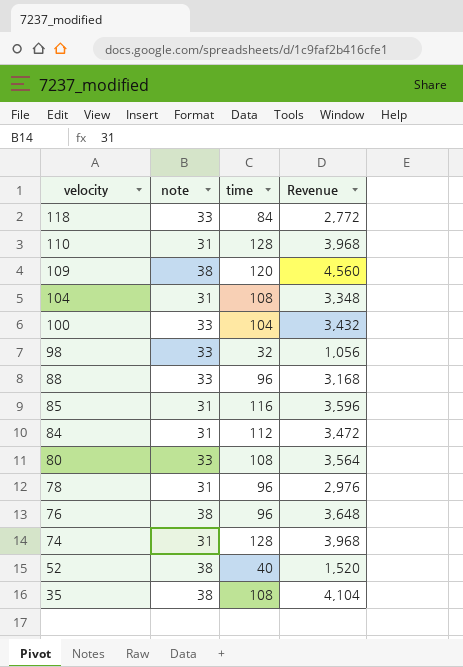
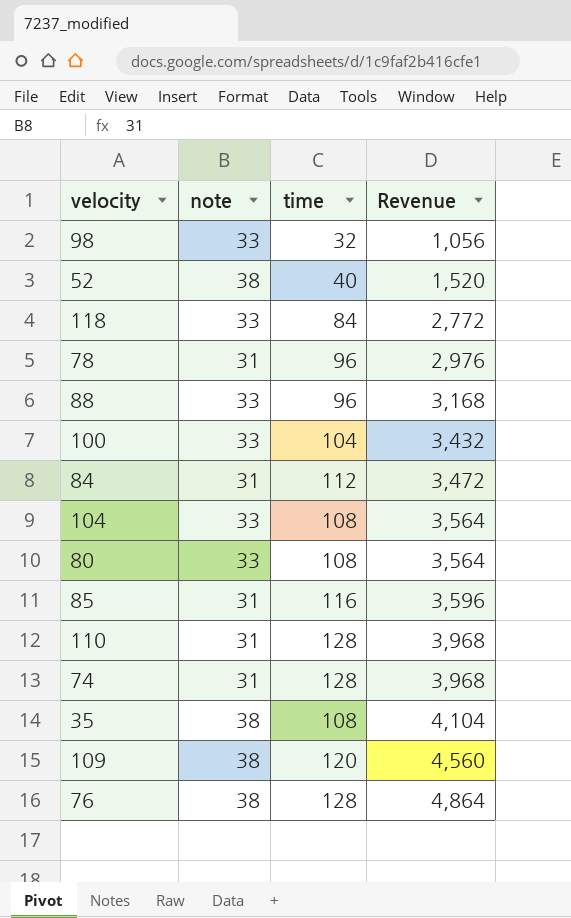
row order: velocity descending -> Revenue ascending
104 | note: 31 -> 33
104 | Revenue: 3,348 -> 3,564
76 | time: 96 -> 128
76 | Revenue: 3,648 -> 4,864

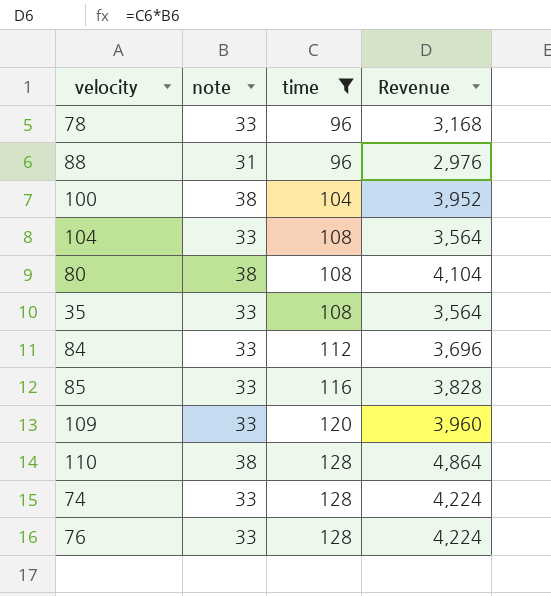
filter: none -> time >= 96
row order: Revenue ascending -> time ascending
78 | note: 31 -> 33
78 | Revenue: 2,976 -> 3,168
88 | note: 33 -> 31
88 | Revenue: 3,168 -> 2,976
100 | note: 33 -> 38
100 | Revenue: 3,432 -> 3,952
80 | note: 33 -> 38
80 | Revenue: 3,564 -> 4,104
35 | note: 38 -> 33
35 | Revenue: 4,104 -> 3,564
84 | note: 31 -> 33
84 | Revenue: 3,472 -> 3,696
85 | note: 31 -> 33
85 | Revenue: 3,596 -> 3,828
109 | note: 38 -> 33
109 | Revenue: 4,560 -> 3,960
110 | note: 31 -> 38
110 | Revenue: 3,968 -> 4,864
74 | note: 31 -> 33
74 | Revenue: 3,968 -> 4,224
76 | note: 38 -> 33
76 | Revenue: 4,864 -> 4,224

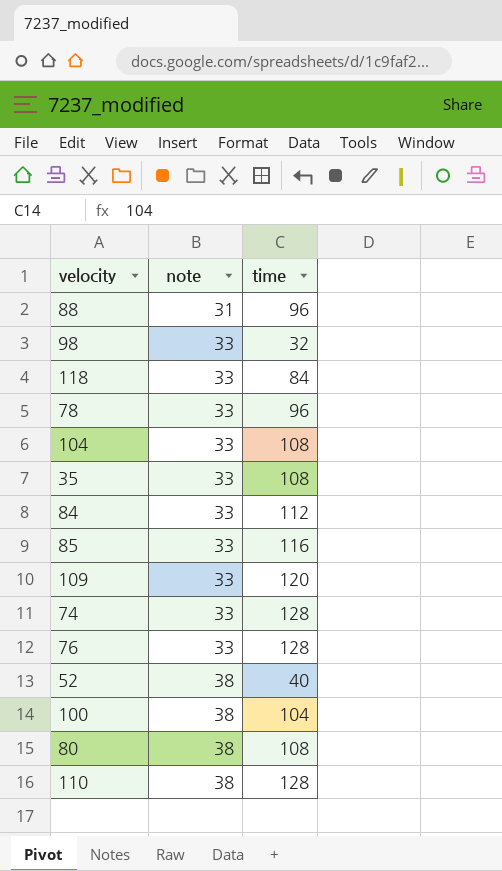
filter: time >= 96 -> none
row order: time ascending -> note ascending
column Revenue | formula: [note] * [time] -> none

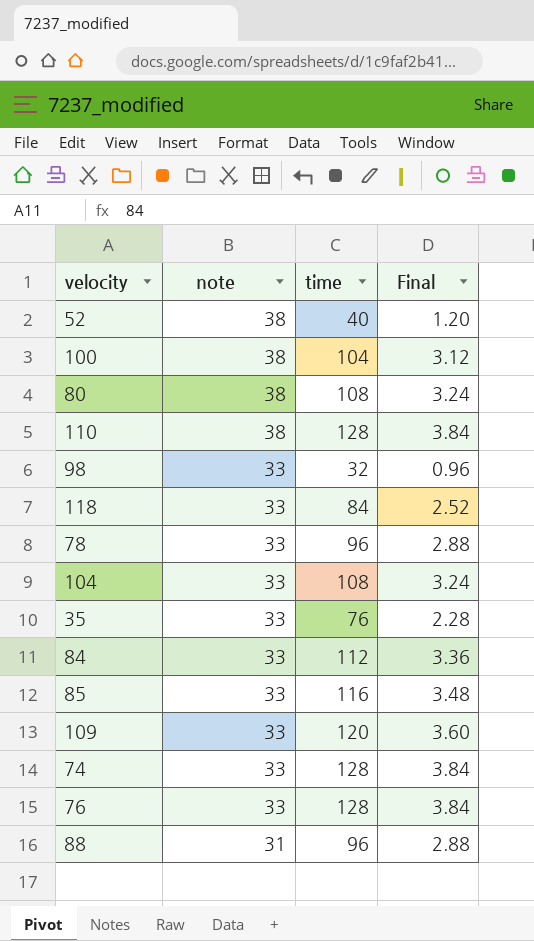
row order: note ascending -> note descending
column Final | formula: none -> [time] * 0.03
35 | time: 108 -> 76

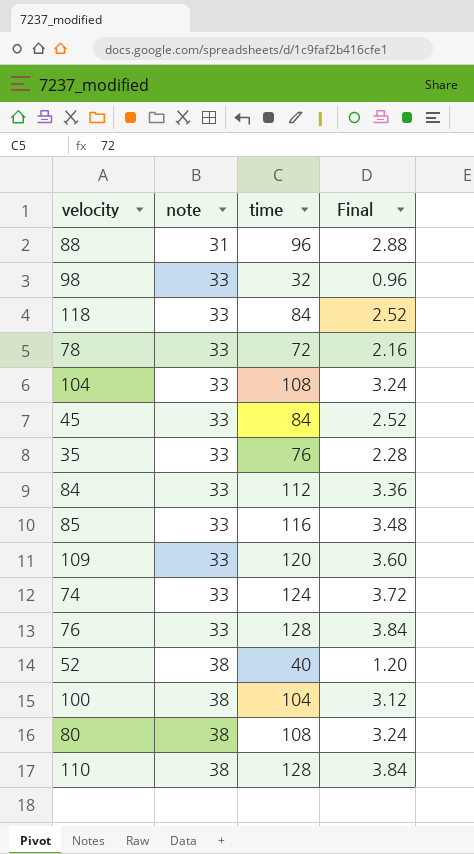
row order: note descending -> note ascending
78 | time: 96 -> 72
78 | Final: 2.88 -> 2.16
row 45: none -> 33 | 84 | 2.52
74 | time: 128 -> 124
74 | Final: 3.84 -> 3.72

